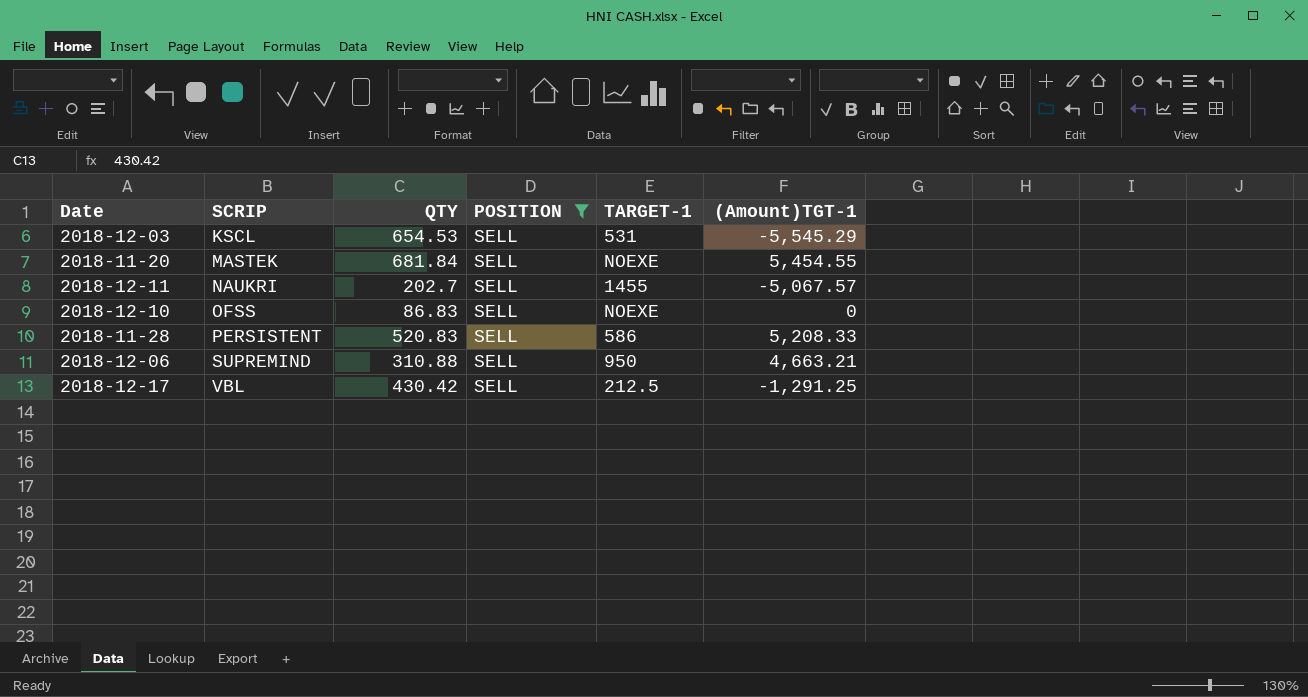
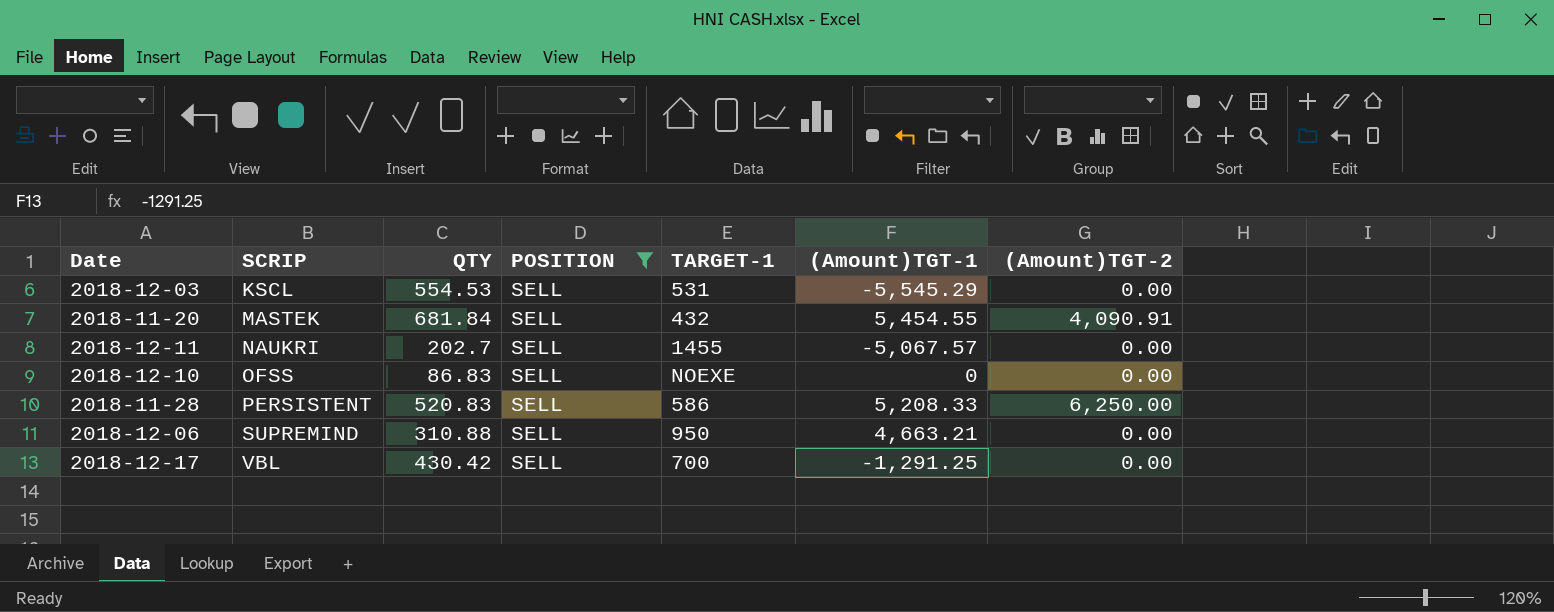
column (Amount)TGT-2 | position: none -> 7
2018-12-03 | QTY: 654.53 -> 554.53
2018-11-20 | TARGET-1: NOEXE -> 432
2018-12-17 | TARGET-1: 212.5 -> 700

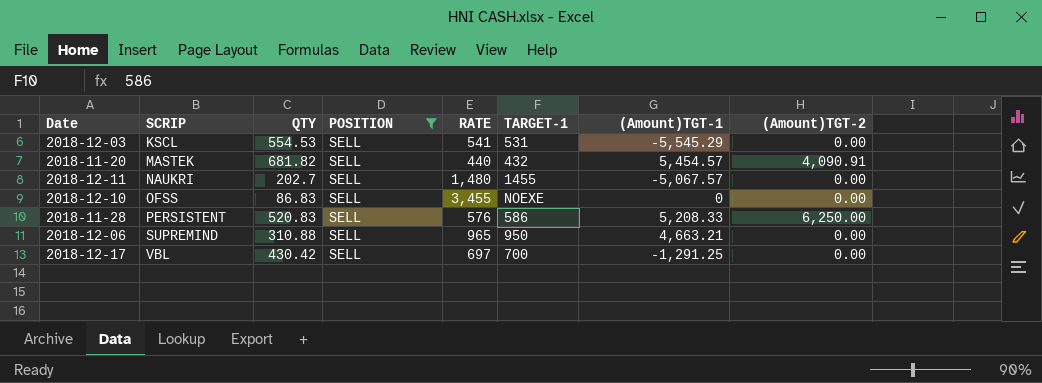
column RATE | position: none -> 5
2018-11-20 | QTY: 681.84 -> 681.82
2018-11-20 | (Amount)TGT-1: 5,454.55 -> 5,454.57

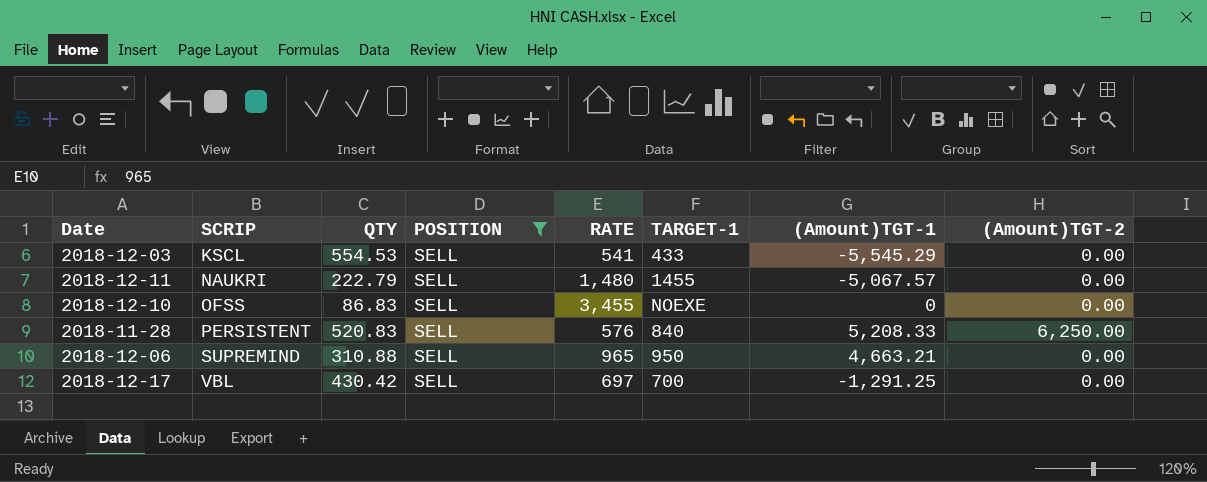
row 2018-11-20: MASTEK | 681.82 | SELL | 440 | 432 | 5,454.57 | 4,090.91 -> none
2018-12-03 | TARGET-1: 531 -> 433
2018-12-11 | QTY: 202.7 -> 222.79
2018-11-28 | TARGET-1: 586 -> 840

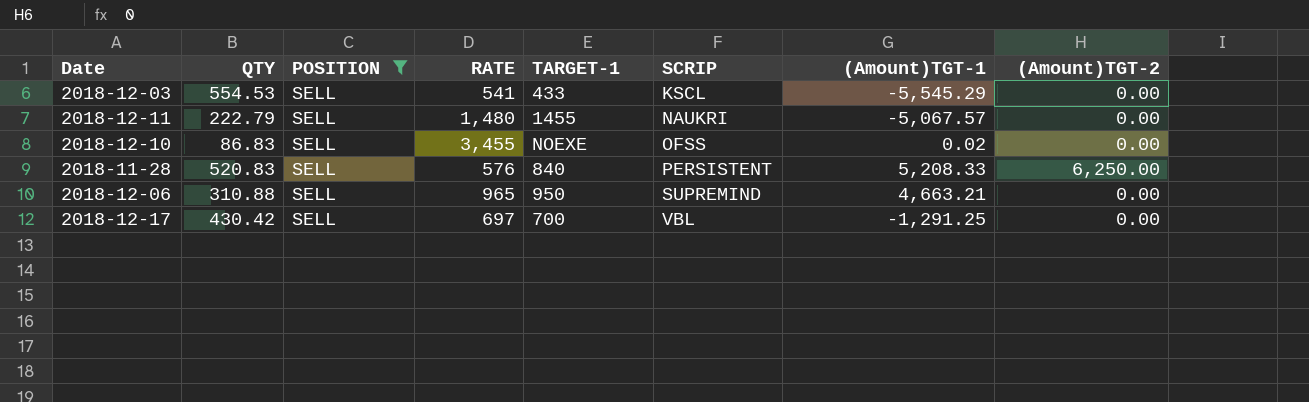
column SCRIP | position: 2 -> 6
2018-12-10 | (Amount)TGT-1: 0 -> 0.02

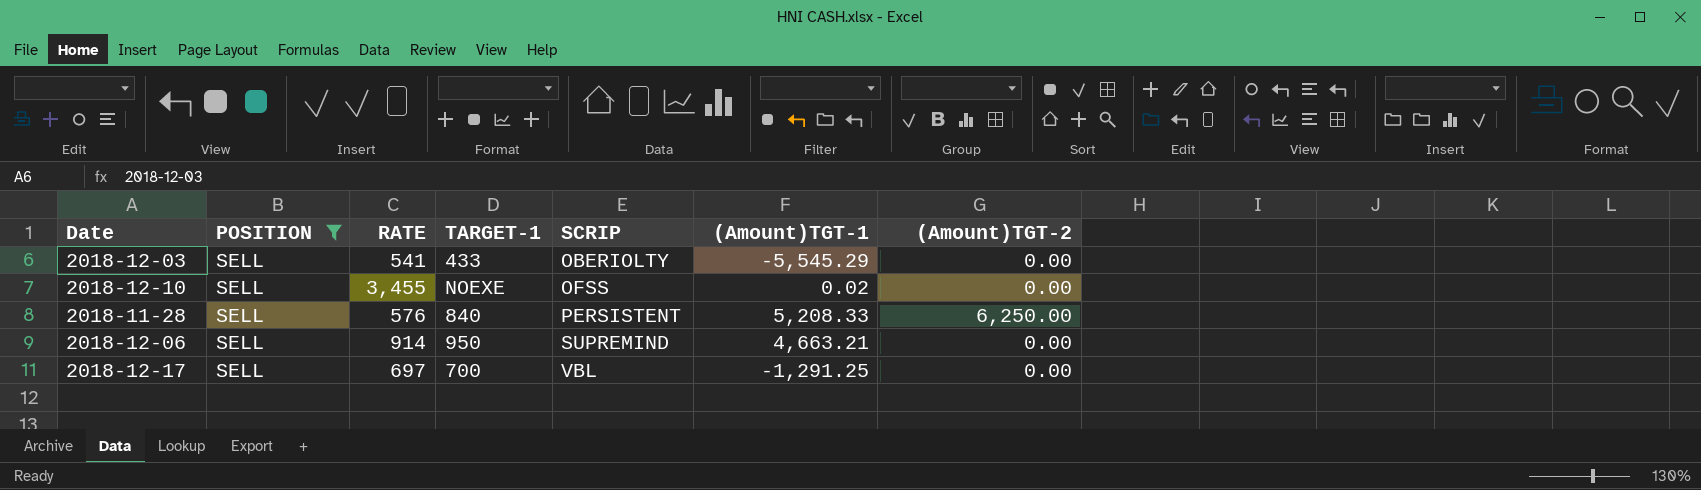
column QTY | position: 2 -> none
row 2018-12-11: 222.79 | SELL | 1,480 | 1455 | NAUKRI | -5,067.57 | 0.00 -> none
2018-12-03 | SCRIP: KSCL -> OBERIOLTY
2018-12-06 | RATE: 965 -> 914

